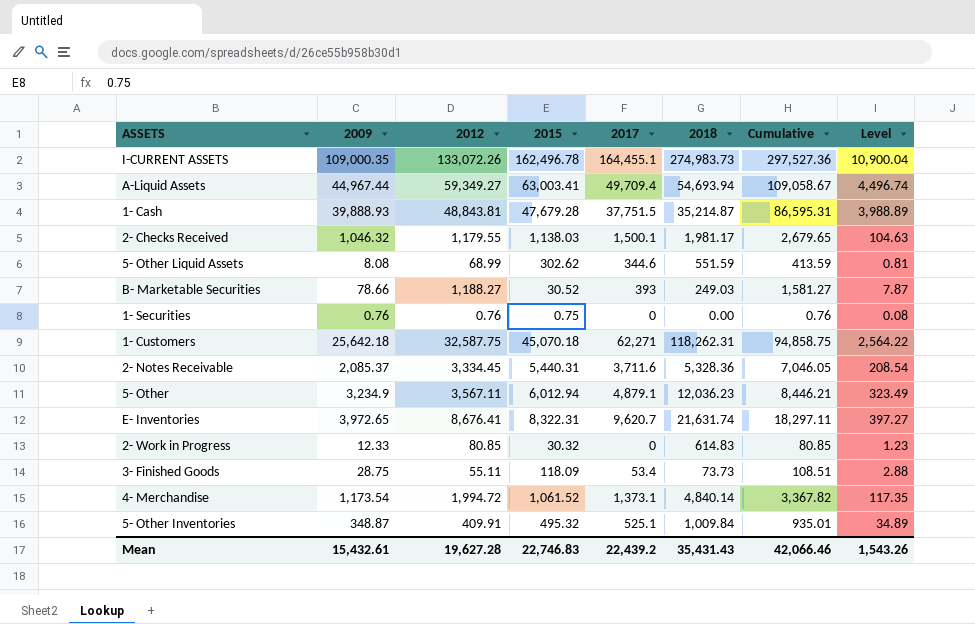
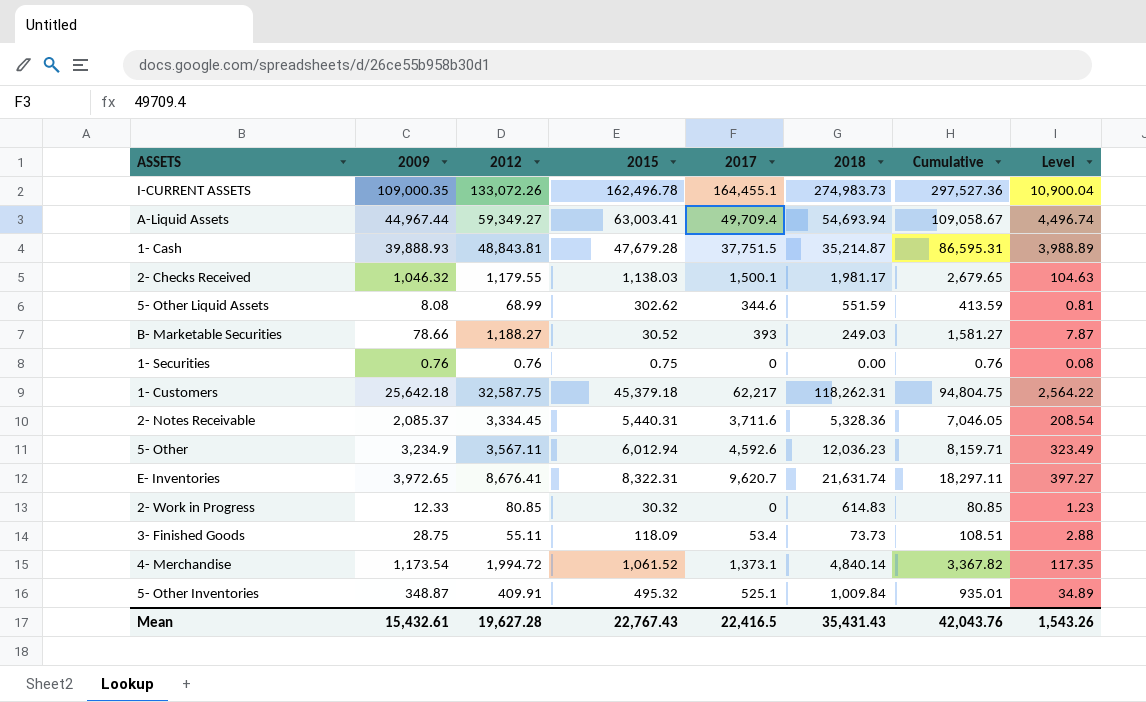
1- Customers | 2015: 45,070.18 -> 45,379.18
1- Customers | 2017: 62,271 -> 62,217
1- Customers | Cumulative: 94,858.75 -> 94,804.75
5- Other | 2017: 4,879.1 -> 4,592.6
5- Other | Cumulative: 8,446.21 -> 8,159.71
Mean | 2015: 22,746.83 -> 22,767.43
Mean | 2017: 22,439.2 -> 22,416.5
Mean | Cumulative: 42,066.46 -> 42,043.76

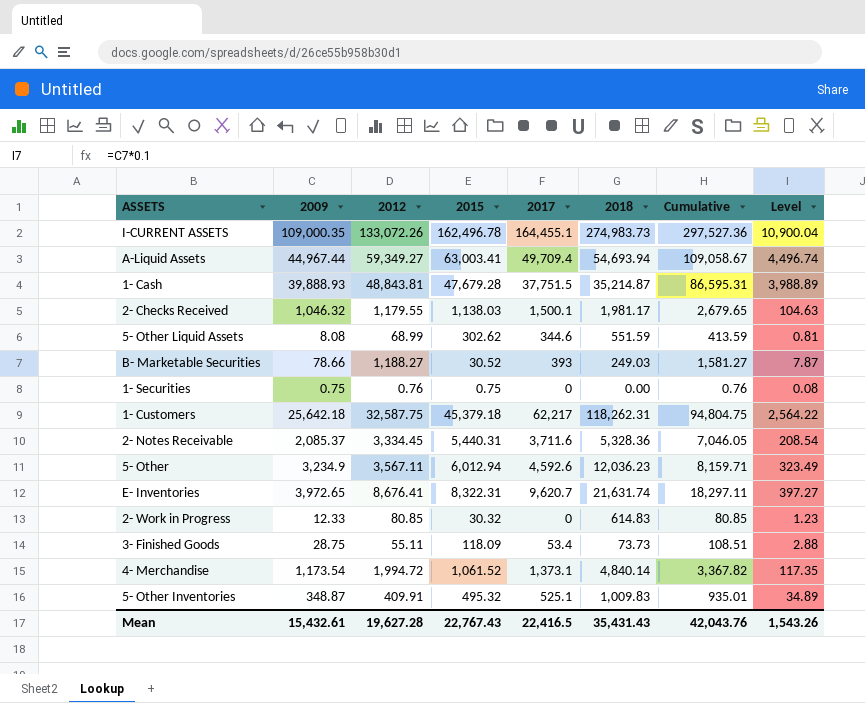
1- Securities | 2009: 0.76 -> 0.75
5- Other Inventories | 2018: 1,009.84 -> 1,009.83

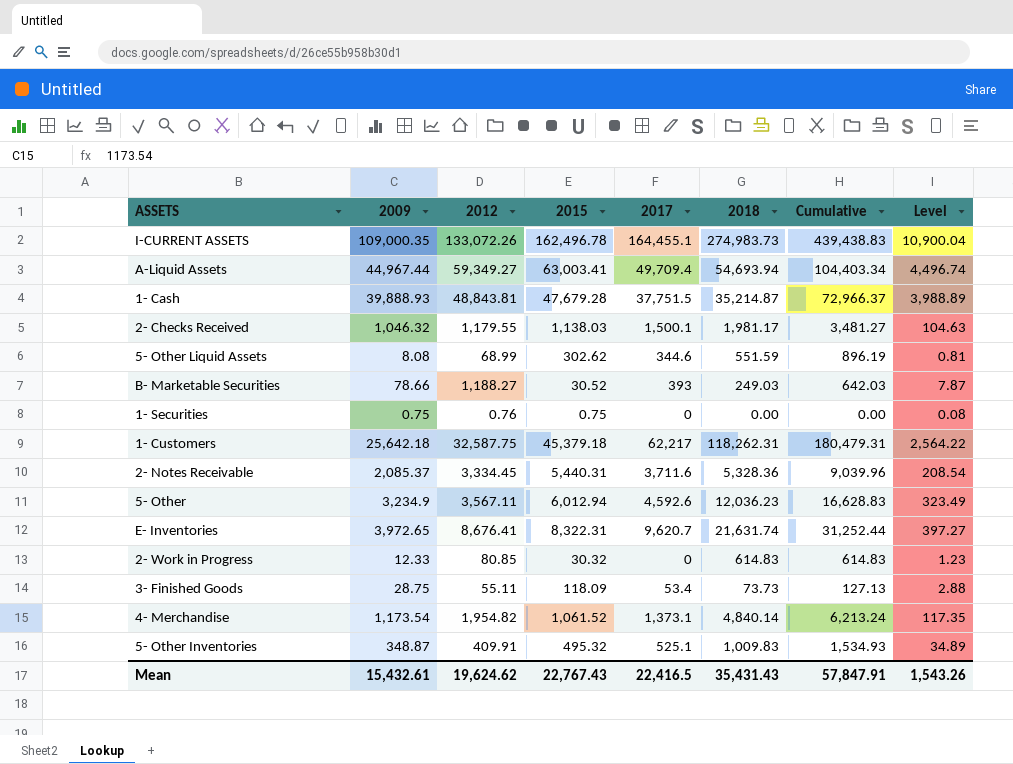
column Cumulative | formula: [2012] + [2017] -> [2017] + [2018]
4- Merchandise | 2012: 1,994.72 -> 1,954.82
Mean | 2012: 19,627.28 -> 19,624.62
Mean | Cumulative: 42,043.76 -> 57,847.91

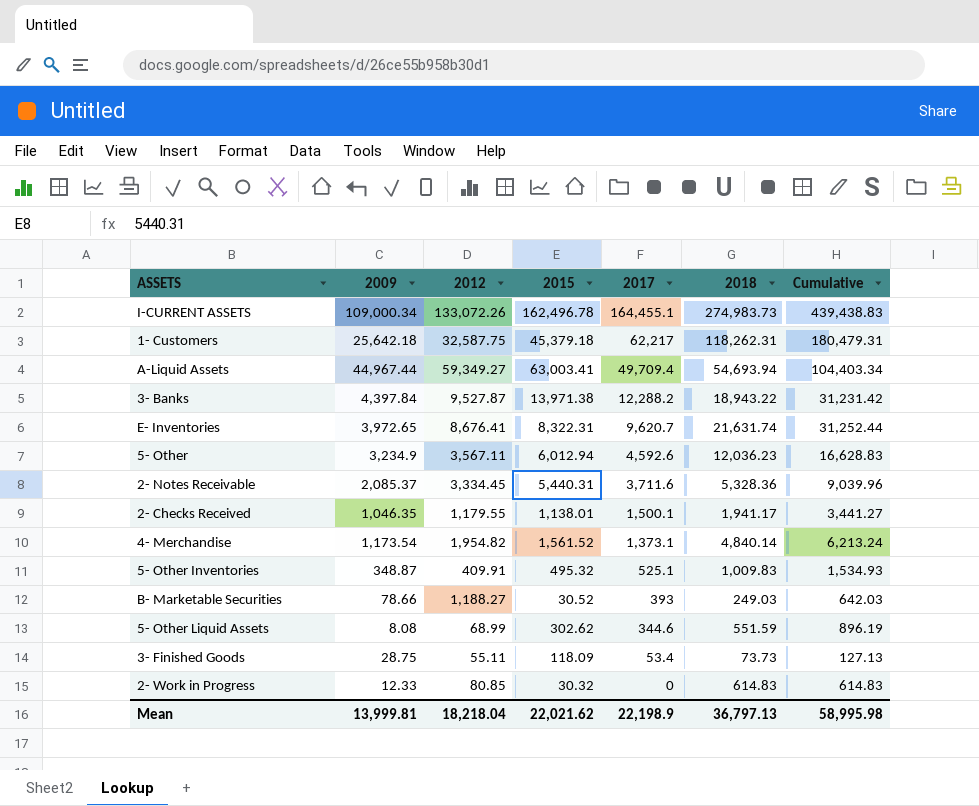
row order: none -> 2017 descending
column Level | formula: [2009] * 0.1 -> none
row 1- Cash: 39,888.93 | 48,843.81 | 47,679.28 | 37,751.5 | 35,214.87 | 72,966.37 | 3,988.89 -> none
row 1- Securities: 0.75 | 0.76 | 0.75 | 0 | 0.00 | 0.00 | 0.08 -> none
I-CURRENT ASSETS | 2009: 109,000.35 -> 109,000.34
row 3- Banks: none -> 4,397.84 | 9,527.87 | 13,971.38 | 12,288.2 | 18,943.22 | 31,231.42
2- Checks Received | 2009: 1,046.32 -> 1,046.35
2- Checks Received | 2015: 1,138.03 -> 1,138.01
2- Checks Received | 2018: 1,981.17 -> 1,941.17
2- Checks Received | Cumulative: 3,481.27 -> 3,441.27
4- Merchandise | 2015: 1,061.52 -> 1,561.52
Mean | 2009: 15,432.61 -> 13,999.81
Mean | 2012: 19,624.62 -> 18,218.04
Mean | 2015: 22,767.43 -> 22,021.62
Mean | 2017: 22,416.5 -> 22,198.9
Mean | 2018: 35,431.43 -> 36,797.13
Mean | Cumulative: 57,847.91 -> 58,995.98

